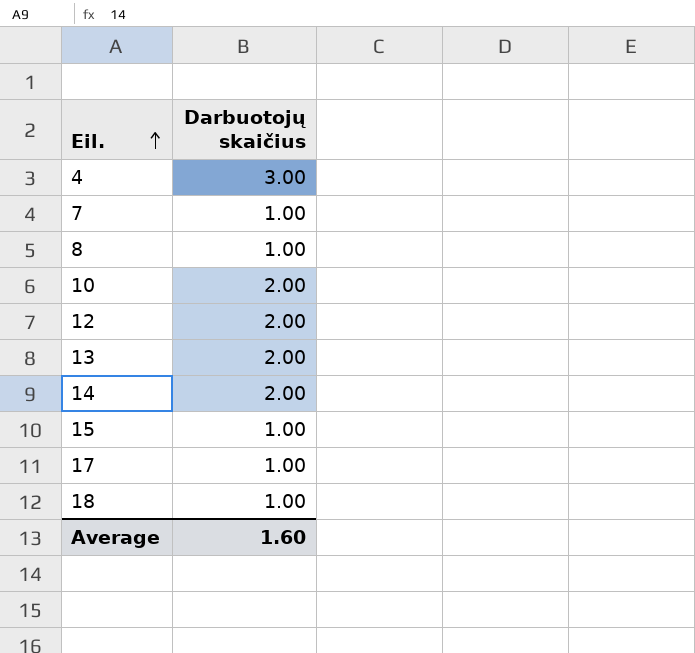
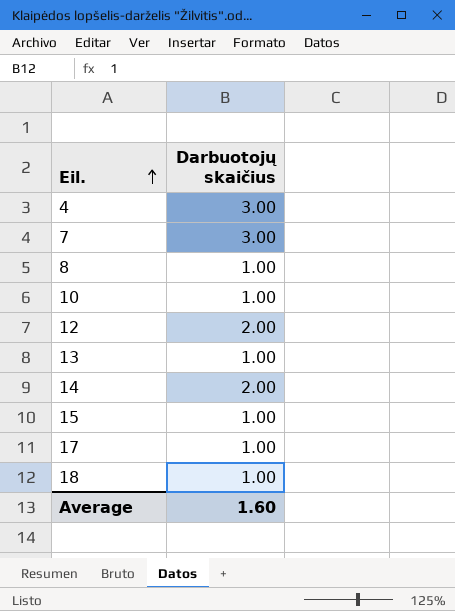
7 | Darbuotojų skaičius: 1.00 -> 3.00
10 | Darbuotojų skaičius: 2.00 -> 1.00
13 | Darbuotojų skaičius: 2.00 -> 1.00

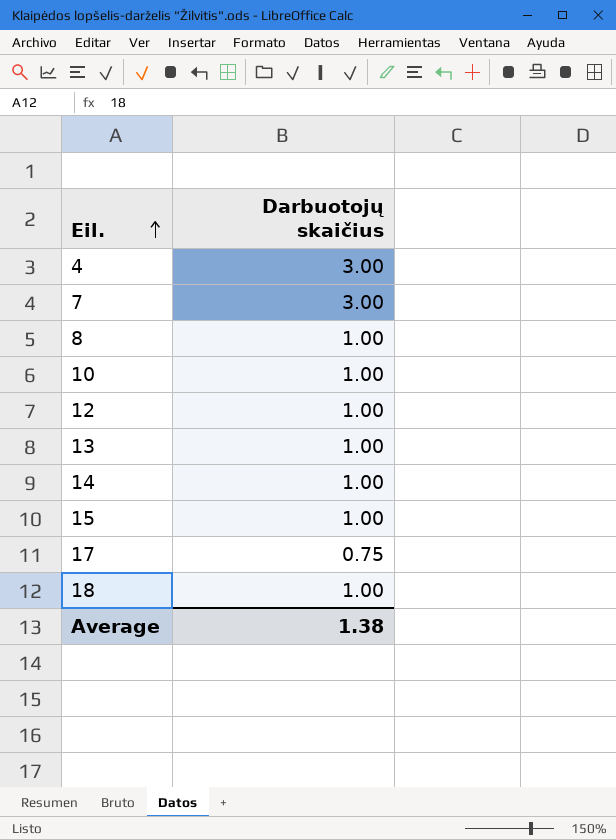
12 | Darbuotojų skaičius: 2.00 -> 1.00
14 | Darbuotojų skaičius: 2.00 -> 1.00
17 | Darbuotojų skaičius: 1.00 -> 0.75
Average | Darbuotojų skaičius: 1.60 -> 1.38

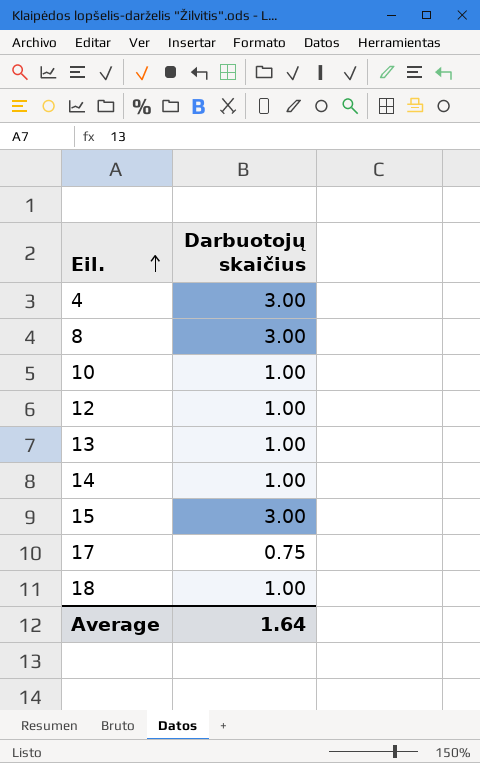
row 7: 3.00 -> none
8 | Darbuotojų skaičius: 1.00 -> 3.00
15 | Darbuotojų skaičius: 1.00 -> 3.00
Average | Darbuotojų skaičius: 1.38 -> 1.64

